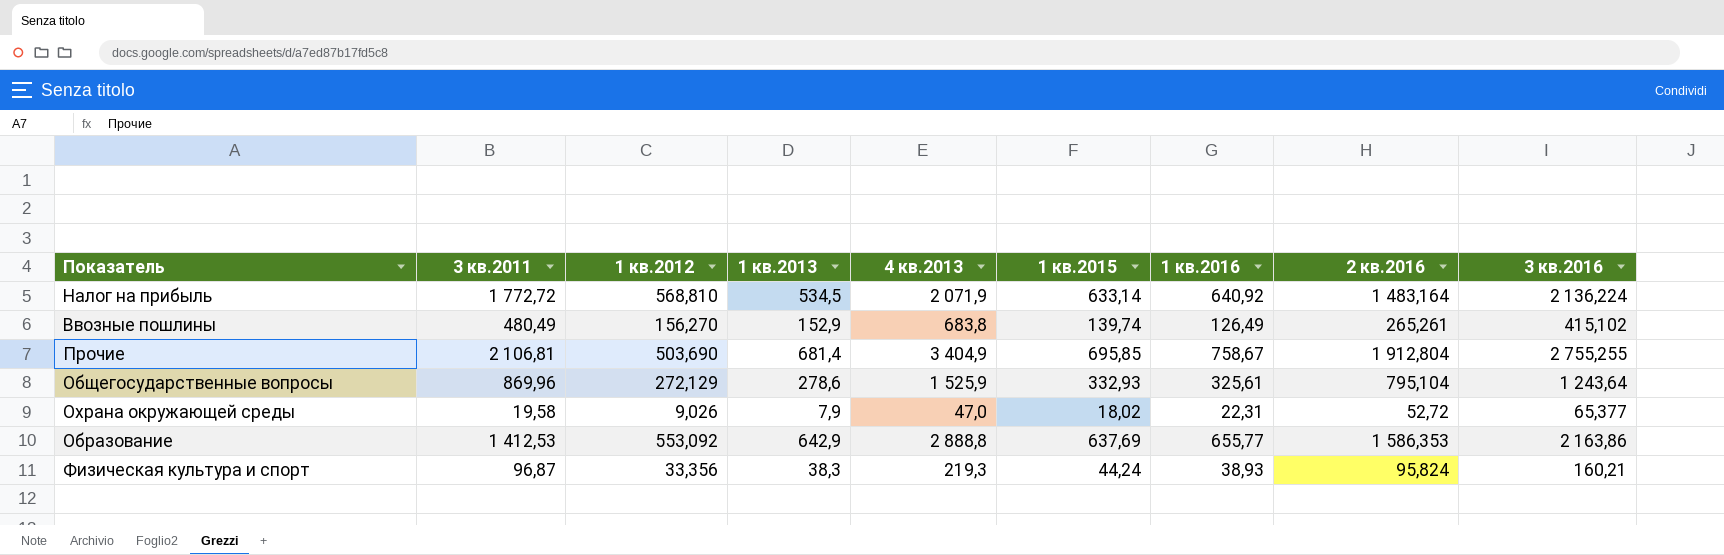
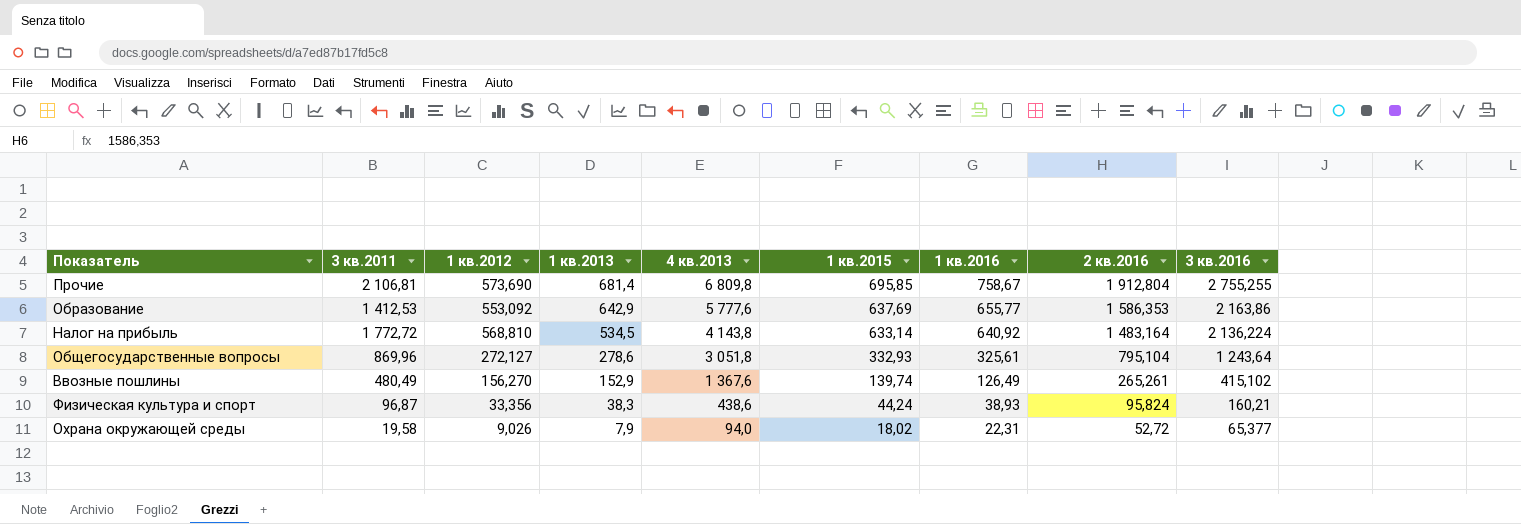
row order: none -> 1 кв.2013 descending
Прочие | 1 кв.2012: 503,690 -> 573,690
Прочие | 4 кв.2013: 3 404,9 -> 6 809,8
Образование | 4 кв.2013: 2 888,8 -> 5 777,6
Налог на прибыль | 4 кв.2013: 2 071,9 -> 4 143,8
Общегосударственные вопросы | 1 кв.2012: 272,129 -> 272,127
Общегосударственные вопросы | 4 кв.2013: 1 525,9 -> 3 051,8
Ввозные пошлины | 4 кв.2013: 683,8 -> 1 367,6
Физическая культура и спорт | 4 кв.2013: 219,3 -> 438,6
Охрана окружающей среды | 4 кв.2013: 47,0 -> 94,0

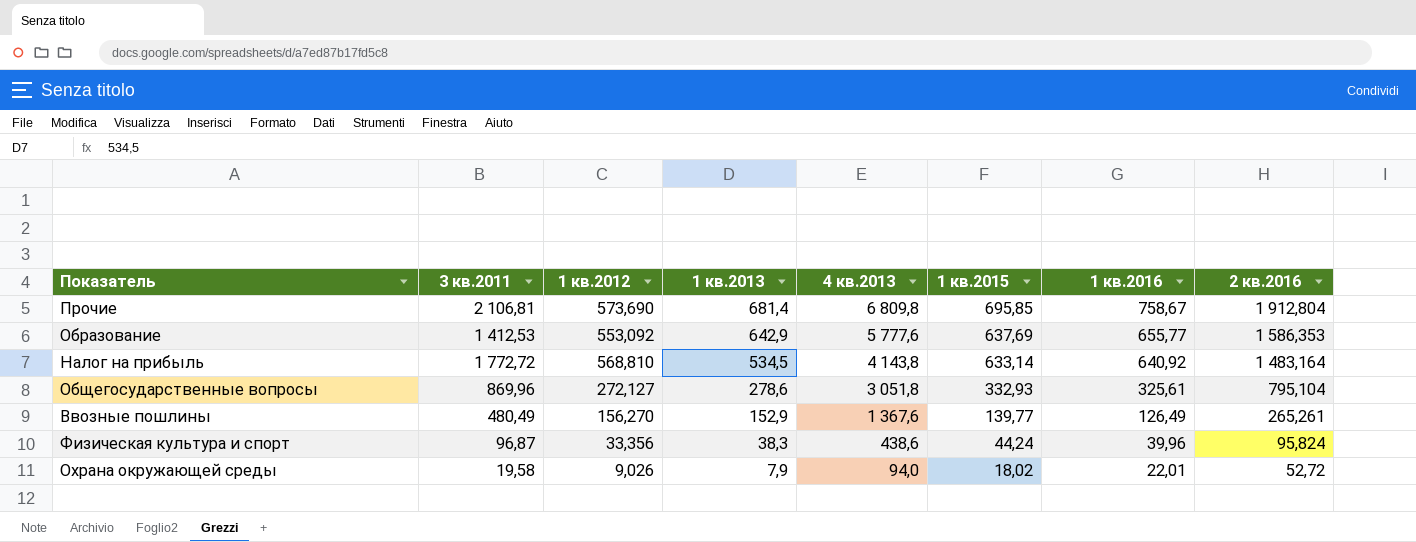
column 3 кв.2016 | position: 9 -> none
Ввозные пошлины | 1 кв.2015: 139,74 -> 139,77
Физическая культура и спорт | 1 кв.2016: 38,93 -> 39,96
Охрана окружающей среды | 1 кв.2016: 22,31 -> 22,01

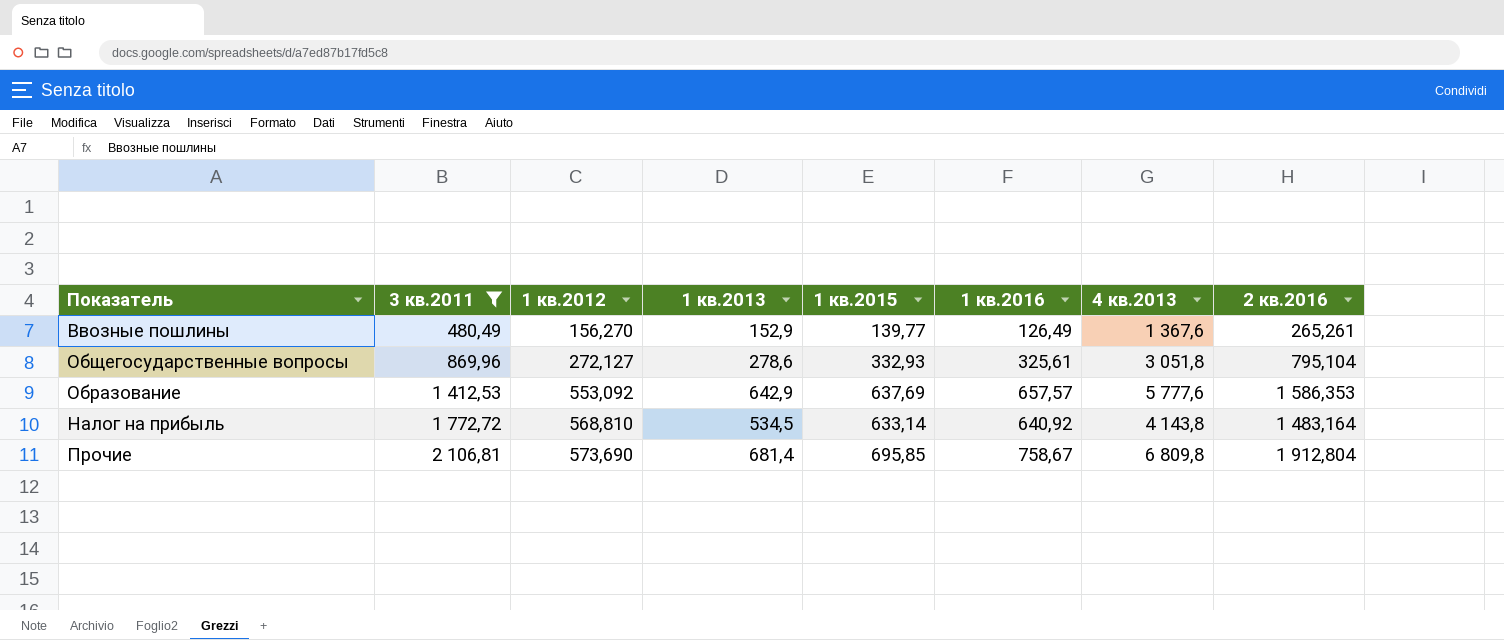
filter: none -> 3 кв.2011 >= 480,49
row order: 1 кв.2013 descending -> 3 кв.2011 ascending
column 4 кв.2013 | position: 5 -> 7
Образование | 1 кв.2016: 655,77 -> 657,57

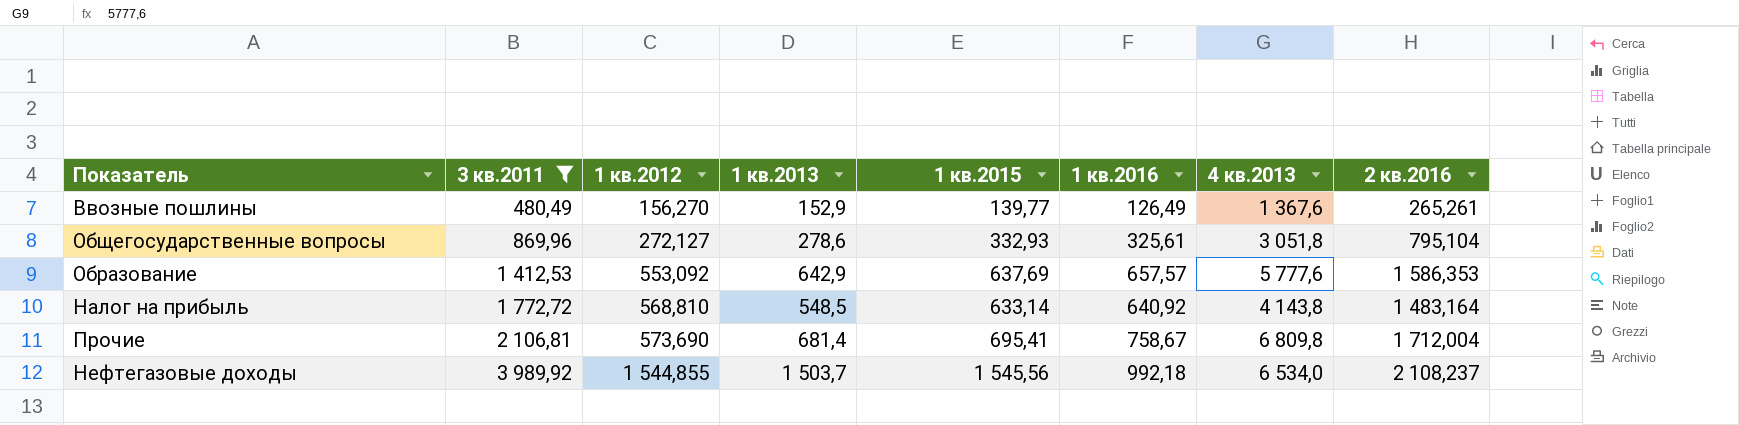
Налог на прибыль | 1 кв.2013: 534,5 -> 548,5
Прочие | 1 кв.2015: 695,85 -> 695,41
Прочие | 2 кв.2016: 1 912,804 -> 1 712,004
row Нефтегазовые доходы: none -> 3 989,92 | 1 544,855 | 1 503,7 | 1 545,56 | 992,18 | 6 534,0 | 2 108,237

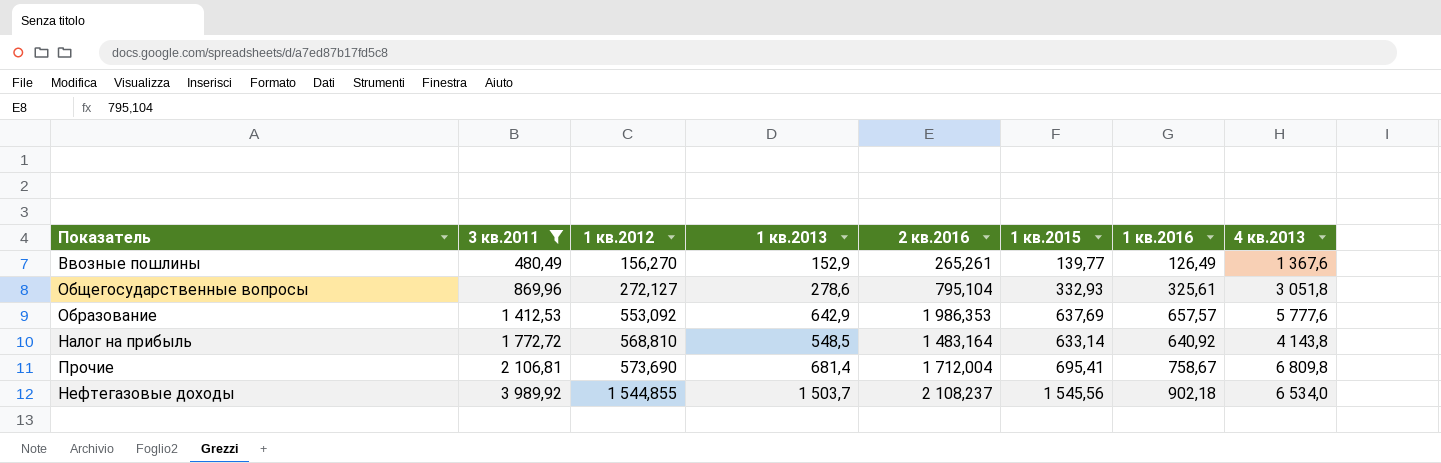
column 2 кв.2016 | position: 8 -> 5
Образование | 2 кв.2016: 1 586,353 -> 1 986,353
Нефтегазовые доходы | 1 кв.2016: 992,18 -> 902,18

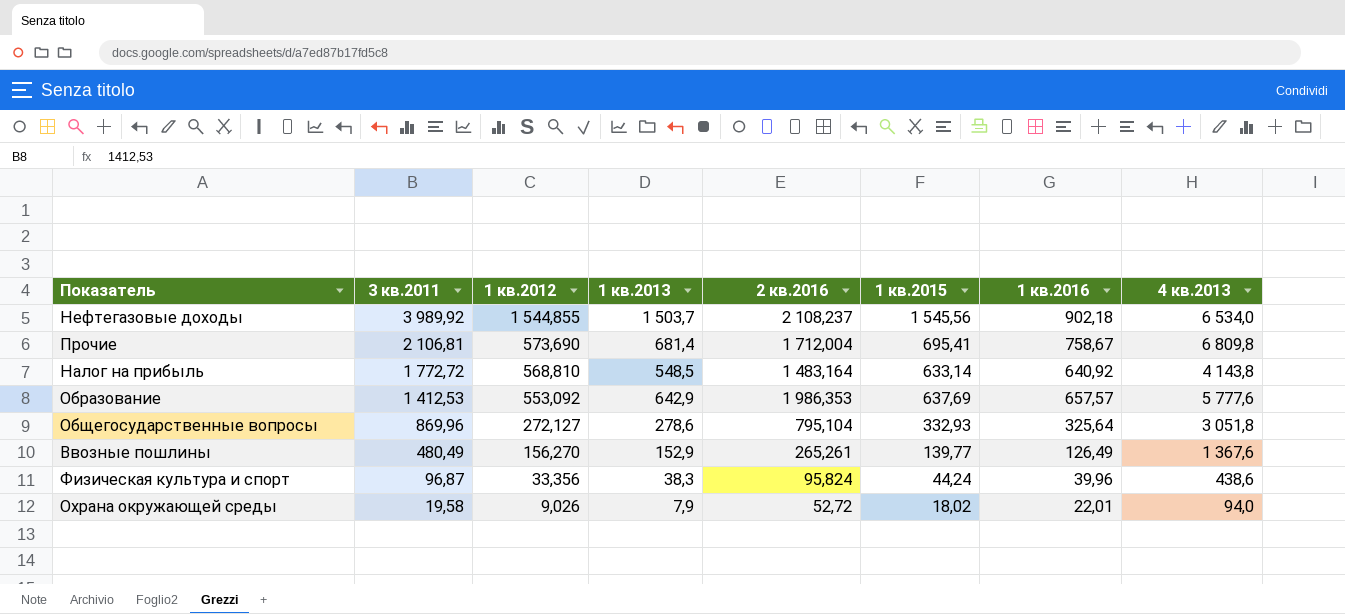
filter: 3 кв.2011 >= 480,49 -> none
row order: 3 кв.2011 ascending -> 3 кв.2011 descending
Общегосударственные вопросы | 1 кв.2016: 325,61 -> 325,64

